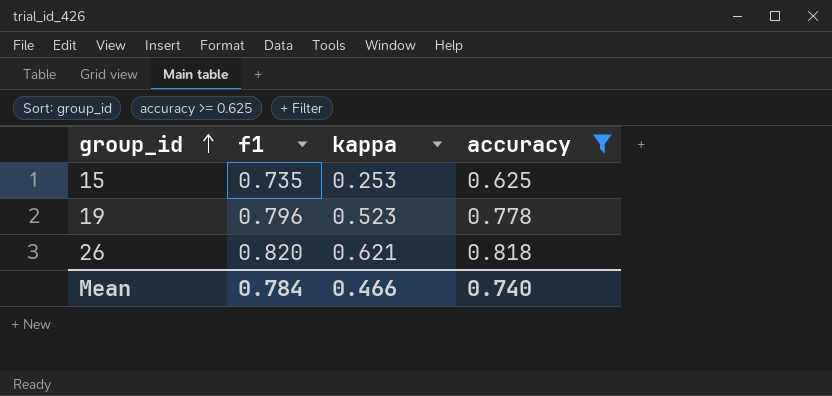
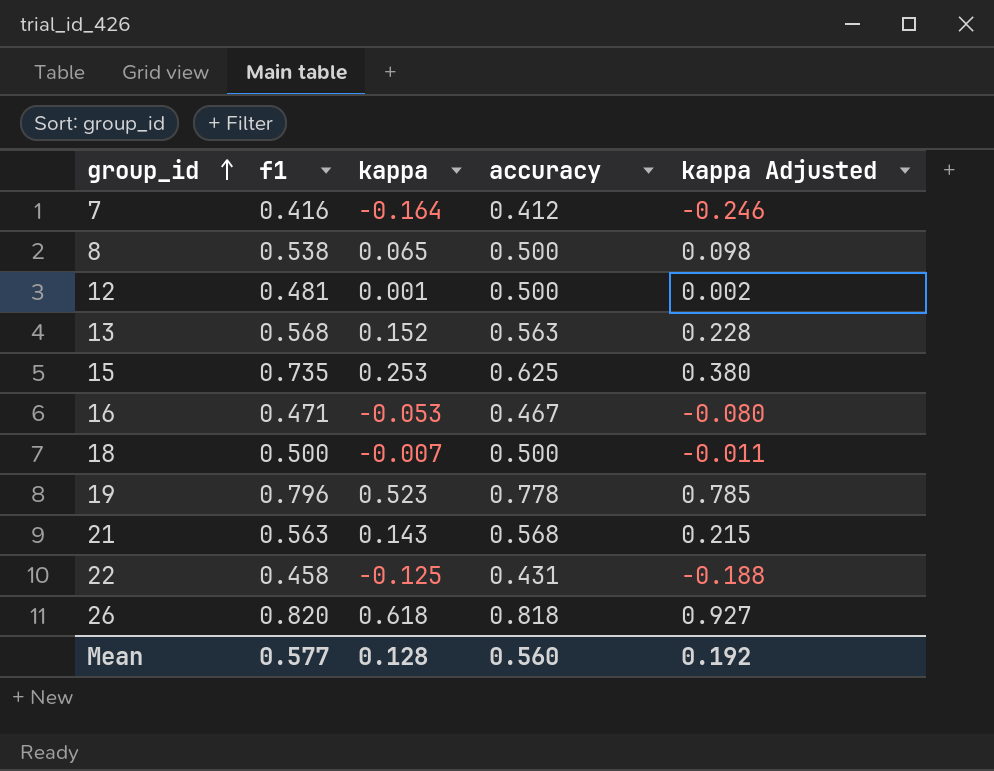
filter: accuracy >= 0.625 -> none
column kappa Adjusted | formula: none -> [kappa] * 1.5
26 | kappa: 0.621 -> 0.618
Mean | f1: 0.784 -> 0.577
Mean | kappa: 0.466 -> 0.128
Mean | accuracy: 0.740 -> 0.560

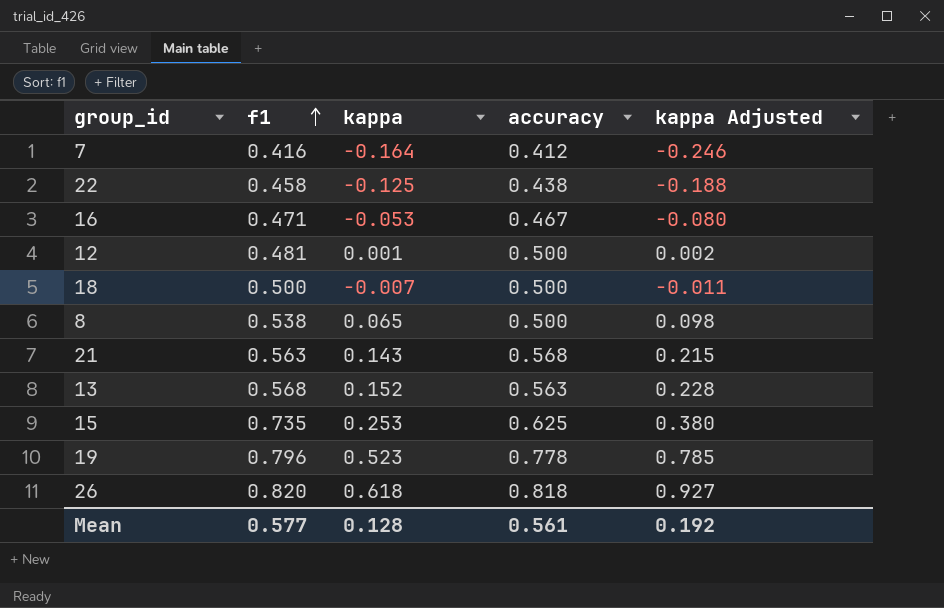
row order: group_id ascending -> f1 ascending
22 | accuracy: 0.431 -> 0.438
Mean | accuracy: 0.560 -> 0.561

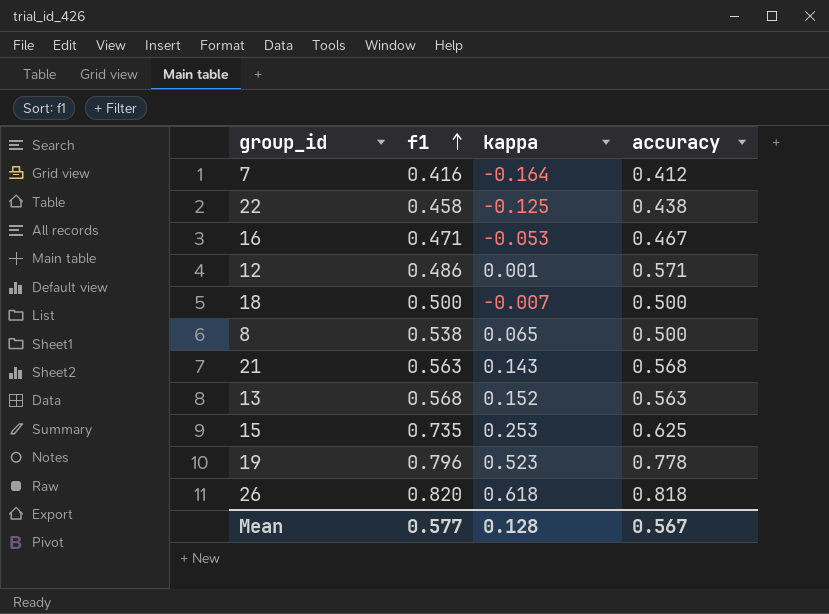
column kappa Adjusted | formula: [kappa] * 1.5 -> none
12 | f1: 0.481 -> 0.486
12 | accuracy: 0.500 -> 0.571
Mean | accuracy: 0.561 -> 0.567

